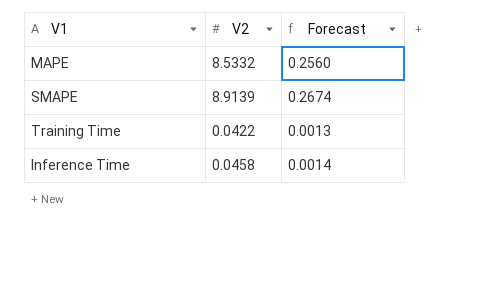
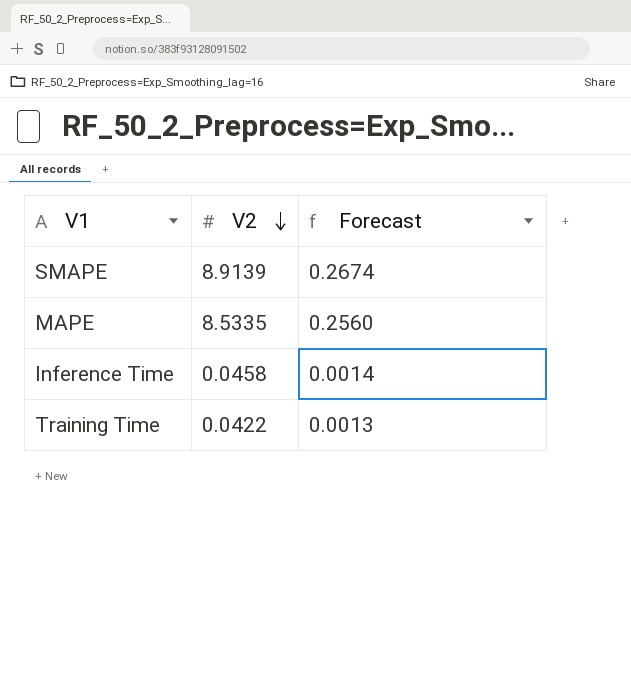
row order: none -> V2 descending
MAPE | V2: 8.5332 -> 8.5335

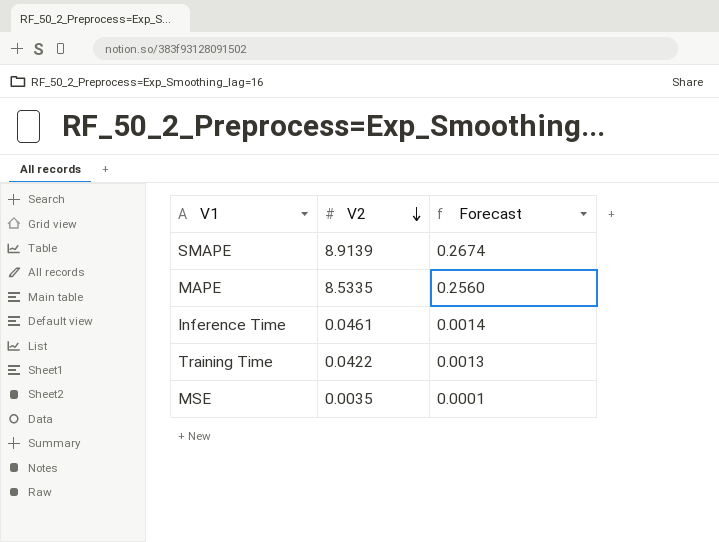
Inference Time | V2: 0.0458 -> 0.0461
row MSE: none -> 0.0035 | 0.0001

